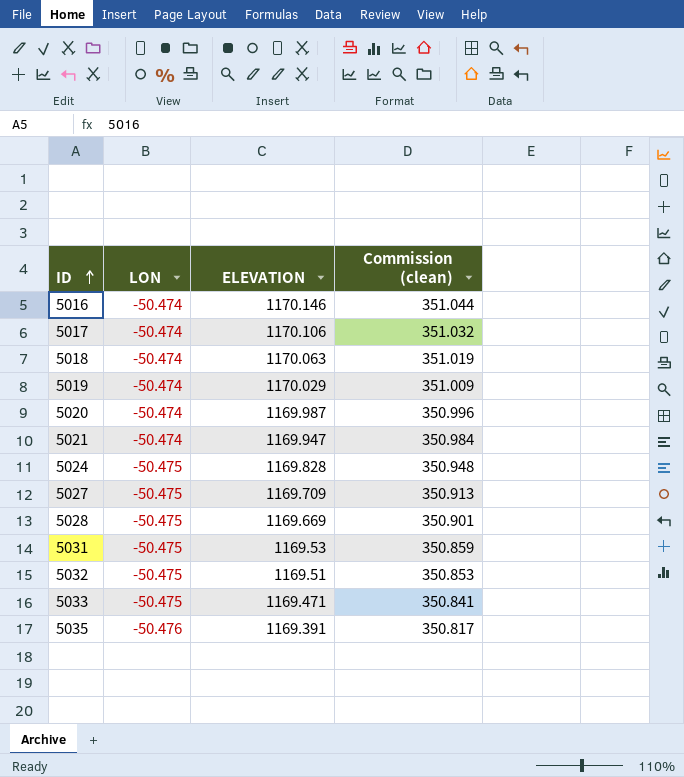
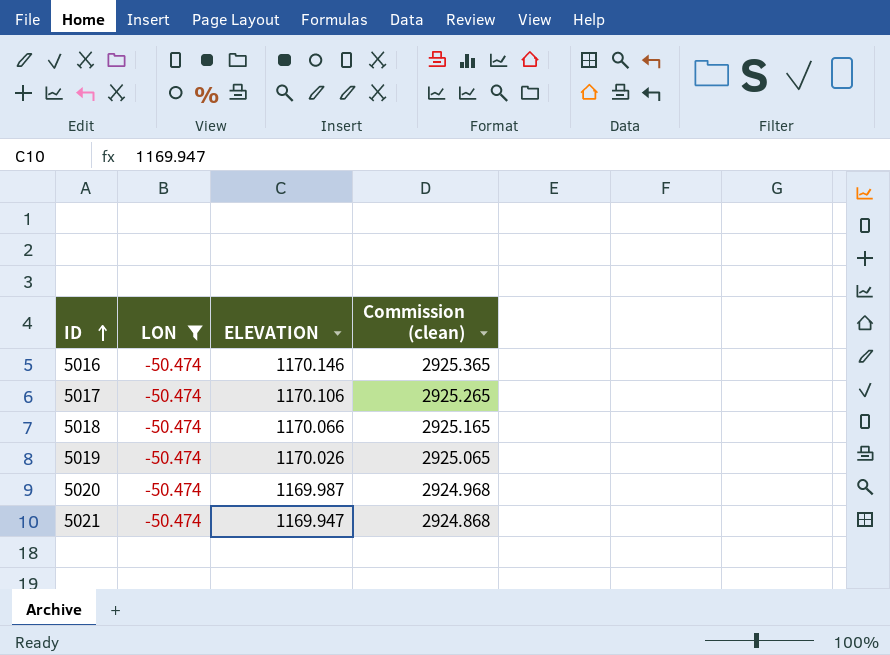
filter: none -> LON = -50.474
column Commission (clean) | formula: [ELEVATION] * 0.3 -> [ELEVATION] * 2.5
5018 | ELEVATION: 1170.063 -> 1170.066
5019 | ELEVATION: 1170.029 -> 1170.026

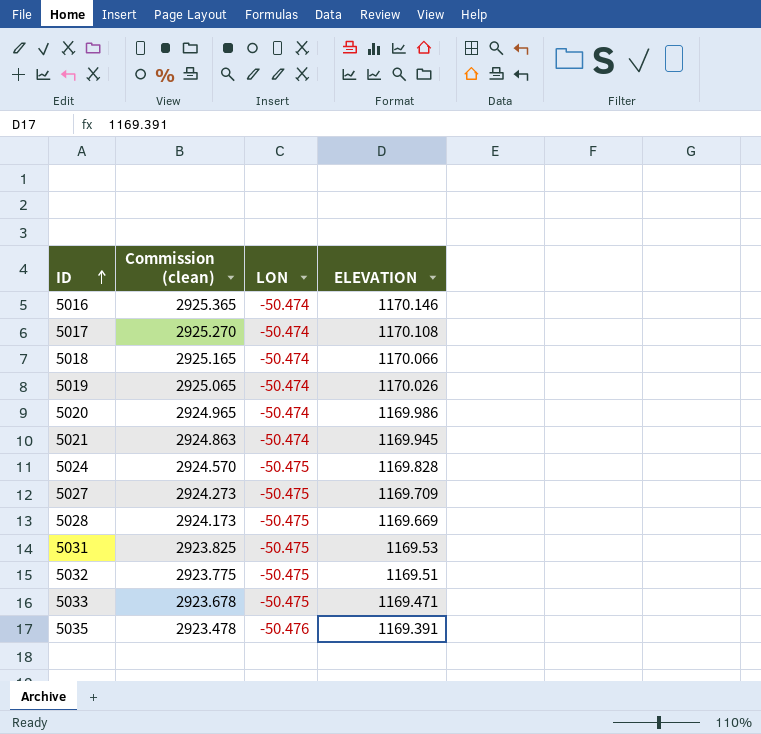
filter: LON = -50.474 -> none
column Commission (clean) | position: 4 -> 2
5017 | Commission (clean): 2925.265 -> 2925.270
5017 | ELEVATION: 1170.106 -> 1170.108
5020 | Commission (clean): 2924.968 -> 2924.965
5020 | ELEVATION: 1169.987 -> 1169.986
5021 | Commission (clean): 2924.868 -> 2924.863
5021 | ELEVATION: 1169.947 -> 1169.945

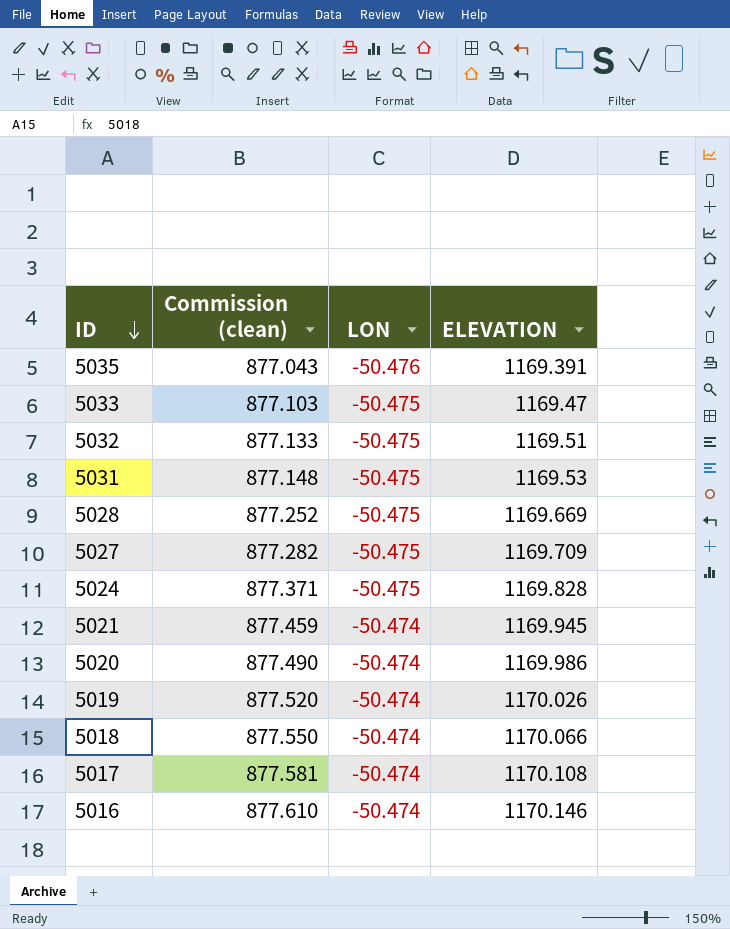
row order: ID ascending -> ID descending
column Commission (clean) | formula: [ELEVATION] * 2.5 -> [ELEVATION] * 0.75
5033 | ELEVATION: 1169.471 -> 1169.47

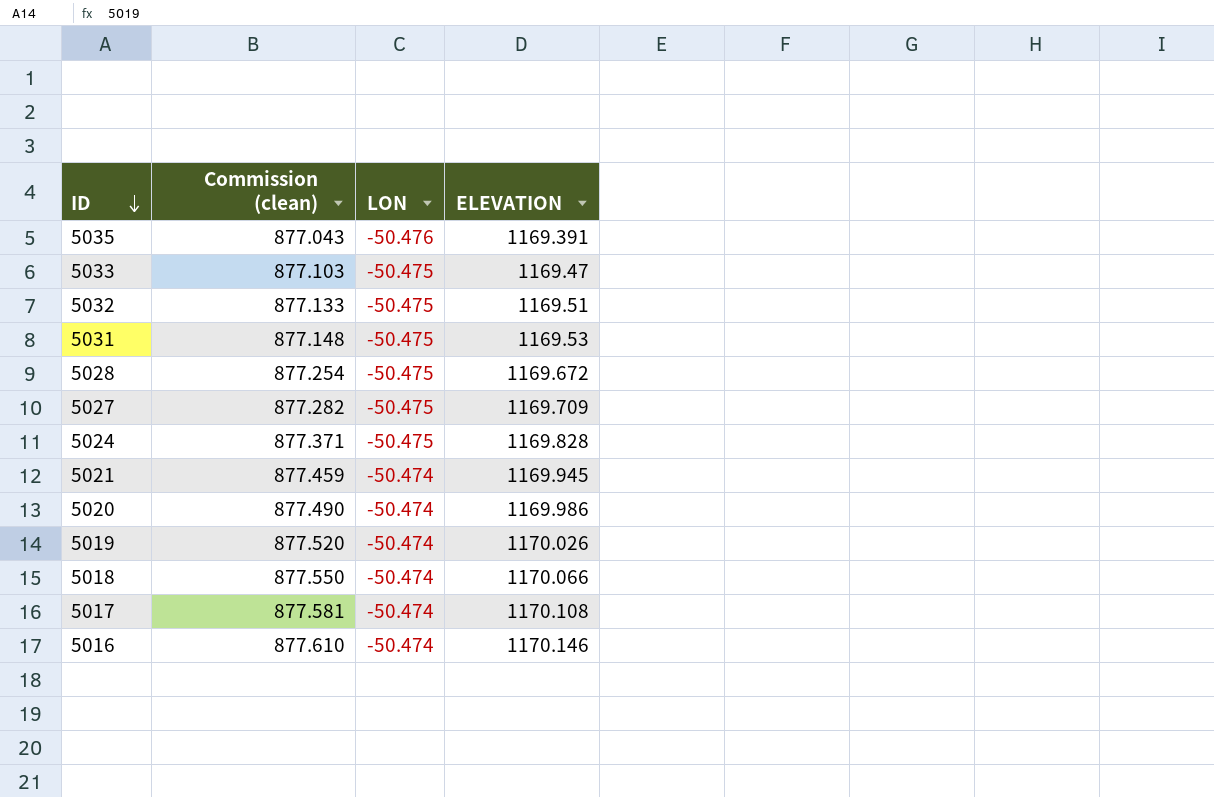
5028 | Commission (clean): 877.252 -> 877.254
5028 | ELEVATION: 1169.669 -> 1169.672

